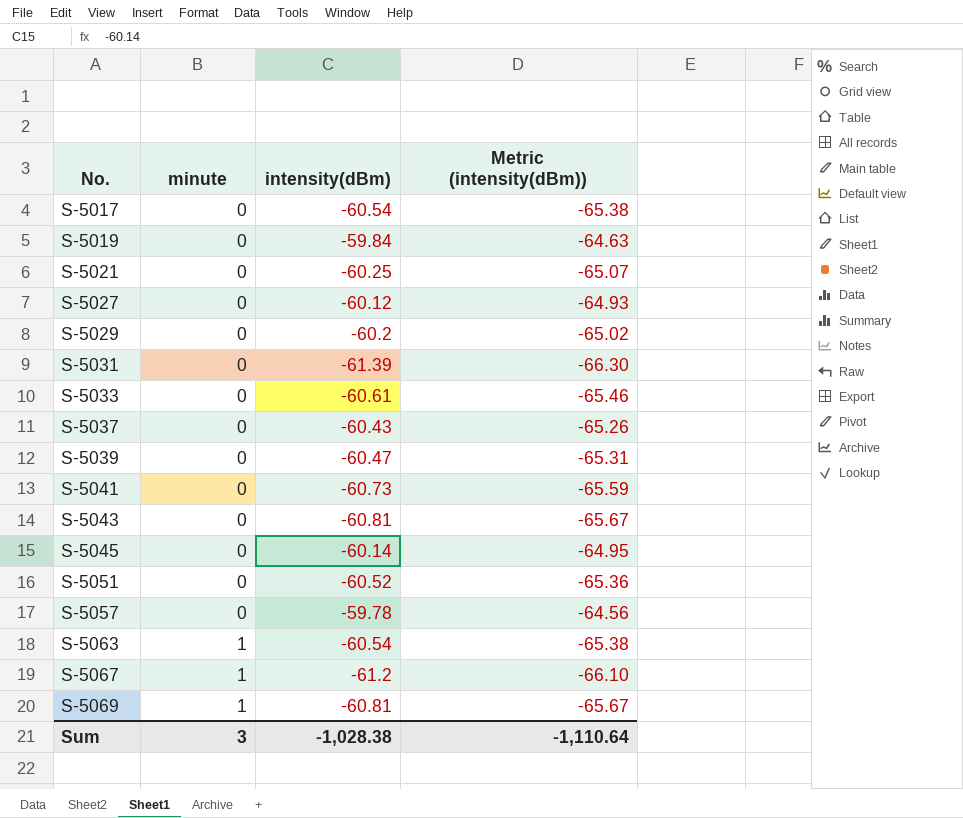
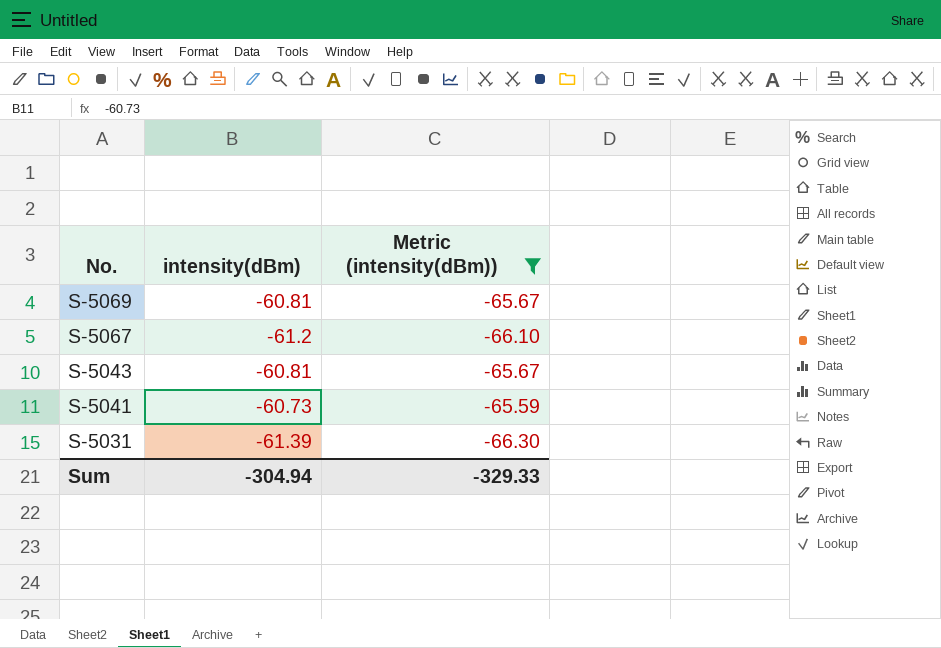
filter: none -> Metric (intensity(dBm)) <= -65.59
row order: No. ascending -> No. descending
column minute | position: 2 -> none
Sum | intensity(dBm): -1,028.38 -> -304.94
Sum | Metric (intensity(dBm)): -1,110.64 -> -329.33

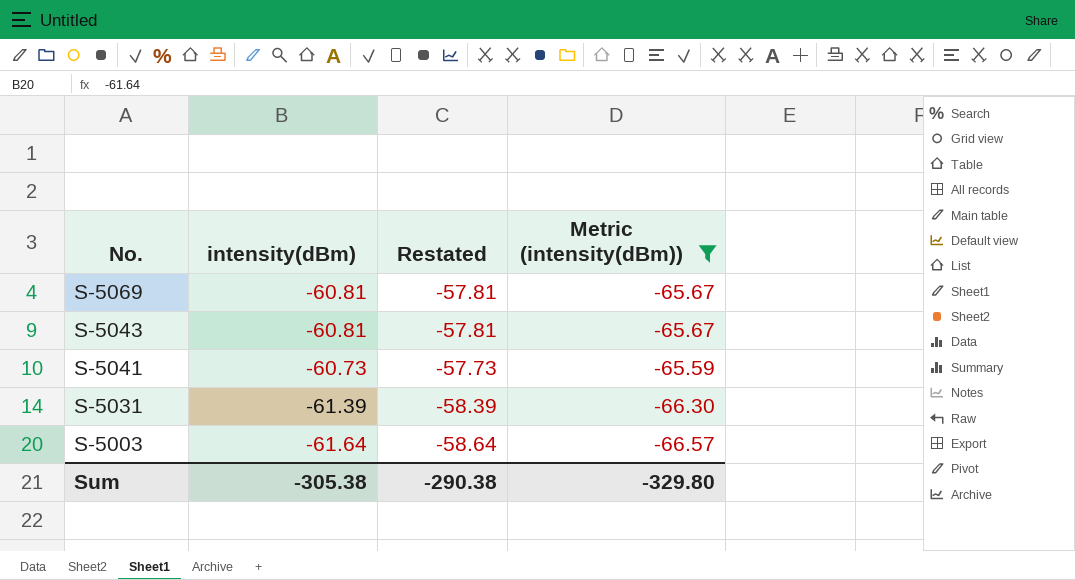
column Restated | formula: none -> [intensity(dBm)] + 3
row S-5067: -61.2 | -66.10 -> none
row S-5003: none -> -61.64 | -58.64 | -66.57
Sum | intensity(dBm): -304.94 -> -305.38
Sum | Metric (intensity(dBm)): -329.33 -> -329.80

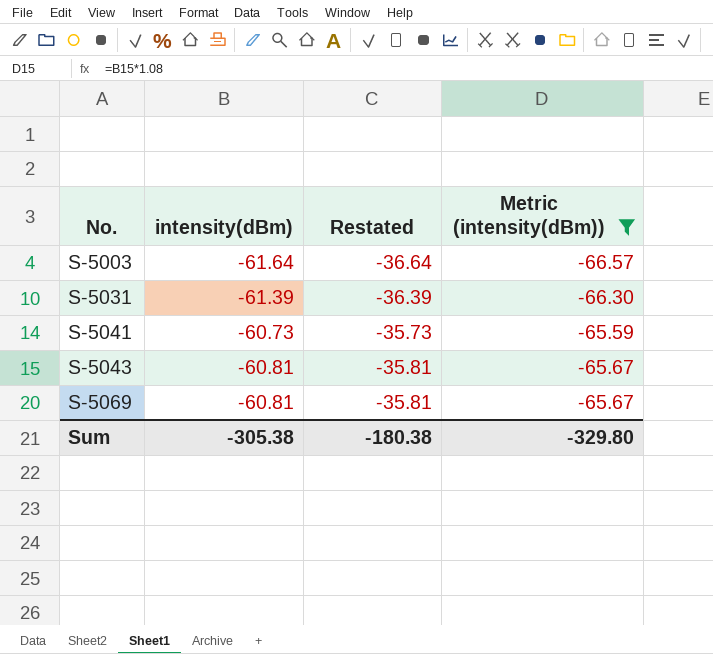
row order: No. descending -> No. ascending
column Restated | formula: [intensity(dBm)] + 3 -> [intensity(dBm)] + 25
Sum | Restated: -290.38 -> -180.38

